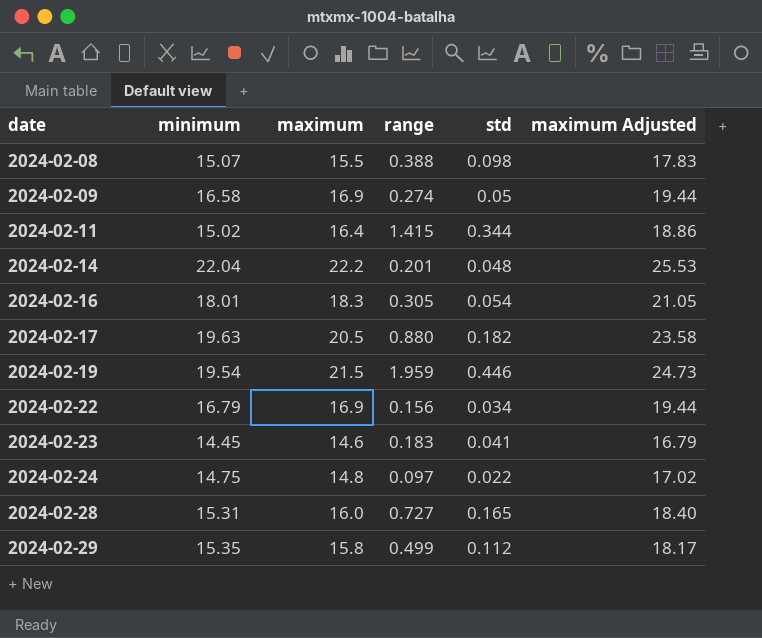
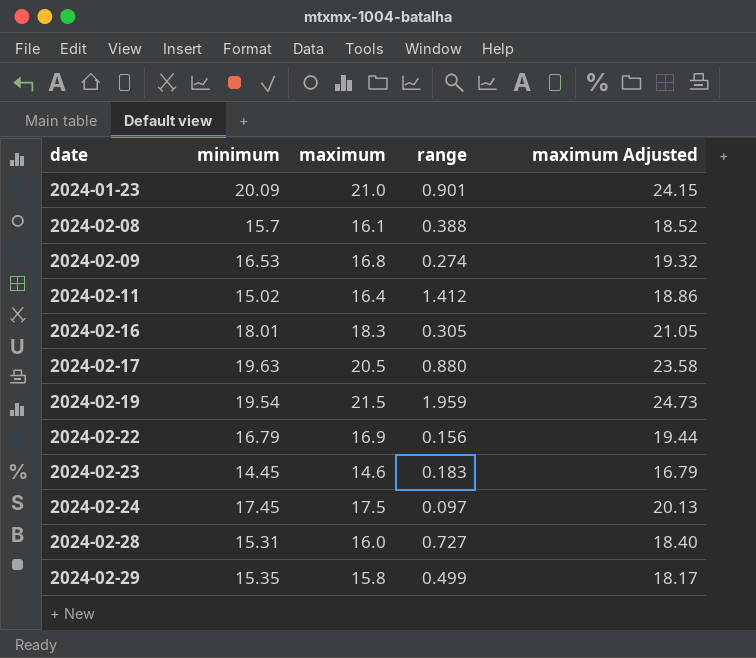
column std | position: 5 -> none
row 2024-02-14: 22.04 | 22.2 | 0.201 | 0.048 | 25.53 -> none
row 2024-01-23: none -> 20.09 | 21.0 | 0.901 | 24.15
2024-02-08 | minimum: 15.07 -> 15.7
2024-02-08 | maximum: 15.5 -> 16.1
2024-02-08 | maximum Adjusted: 17.83 -> 18.52
2024-02-09 | minimum: 16.58 -> 16.53
2024-02-09 | maximum: 16.9 -> 16.8
2024-02-09 | maximum Adjusted: 19.44 -> 19.32
2024-02-11 | range: 1.415 -> 1.412
2024-02-24 | minimum: 14.75 -> 17.45
2024-02-24 | maximum: 14.8 -> 17.5
2024-02-24 | maximum Adjusted: 17.02 -> 20.13

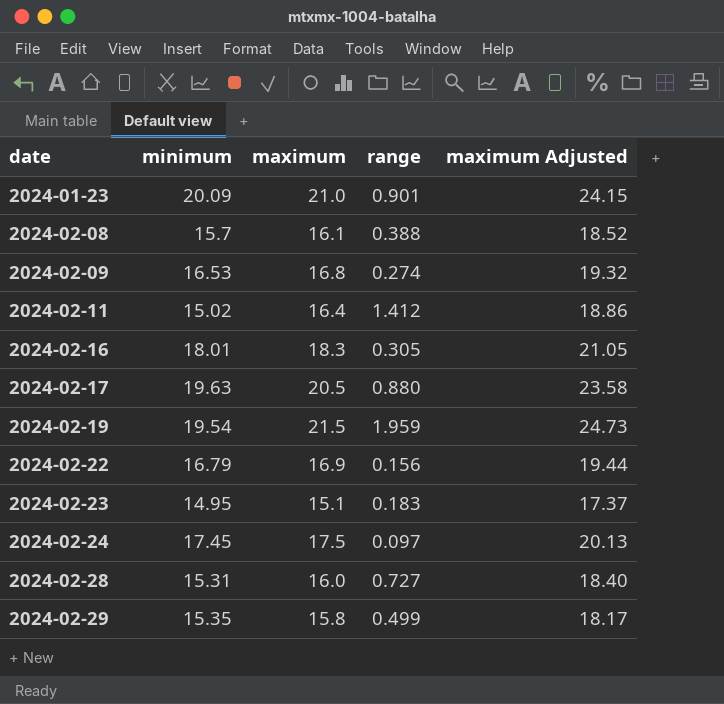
2024-02-23 | minimum: 14.45 -> 14.95
2024-02-23 | maximum: 14.6 -> 15.1
2024-02-23 | maximum Adjusted: 16.79 -> 17.37

